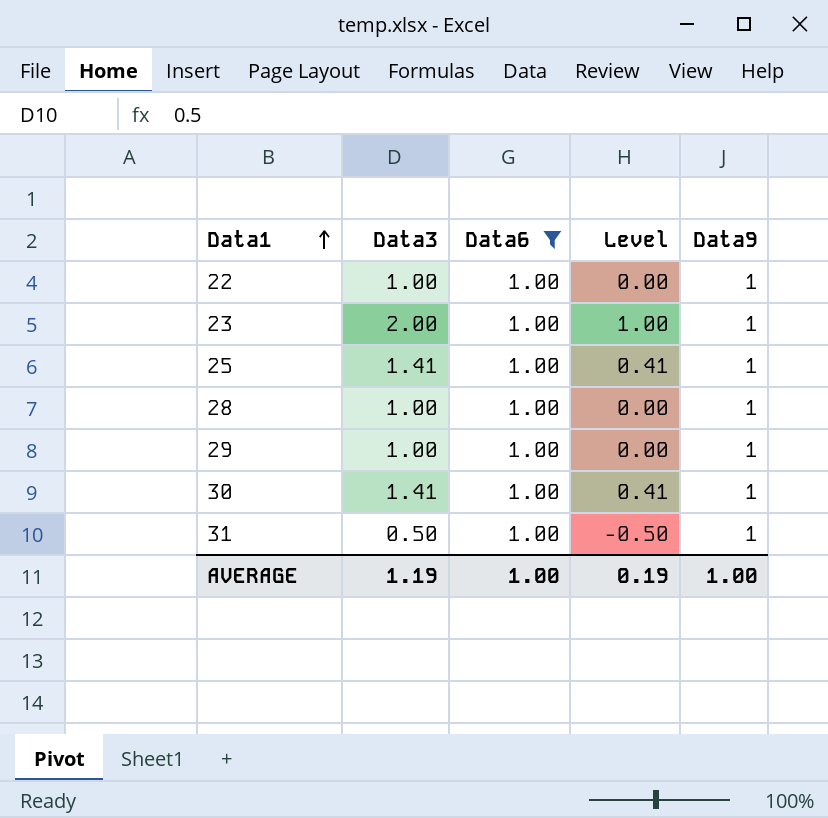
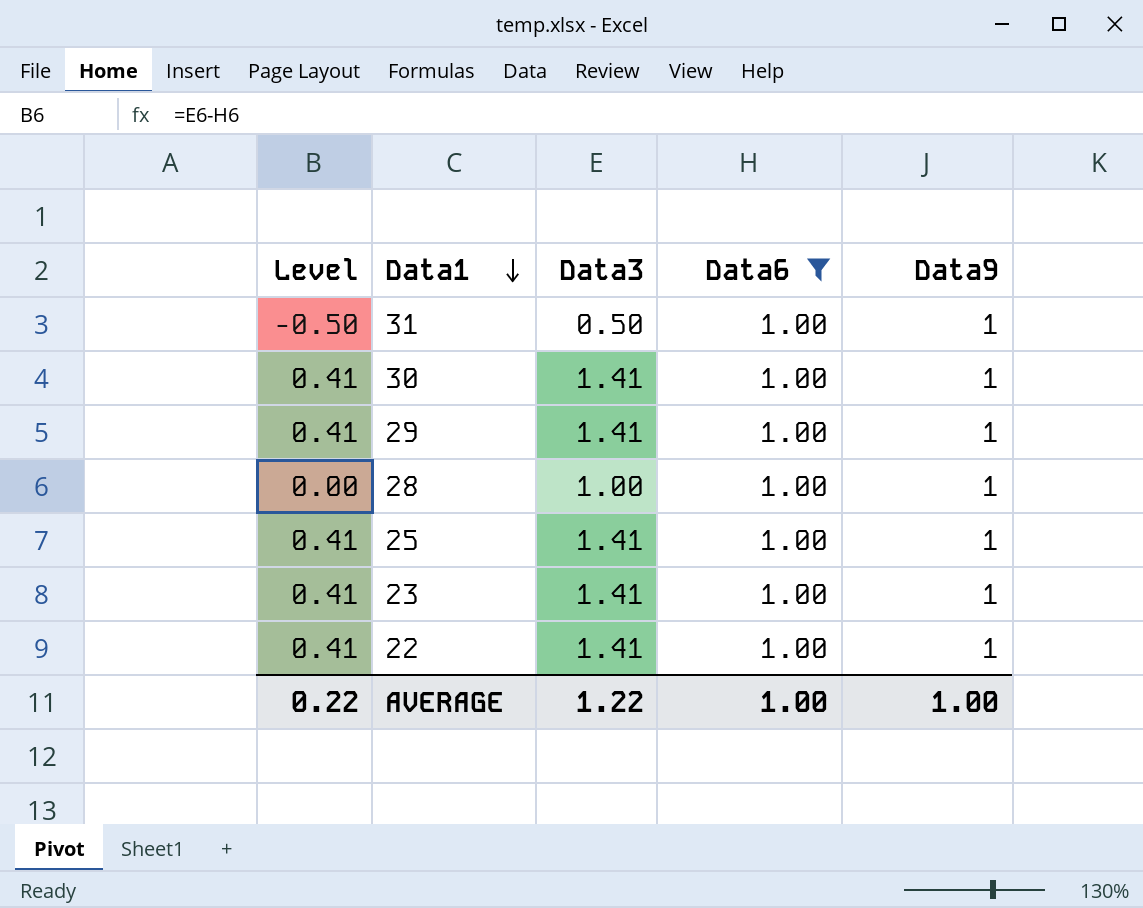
row order: Data1 ascending -> Data1 descending
column Level | position: 4 -> 1
29 | Level: 0.00 -> 0.41
29 | Data3: 1.00 -> 1.41
23 | Level: 1.00 -> 0.41
23 | Data3: 2.00 -> 1.41
22 | Level: 0.00 -> 0.41
22 | Data3: 1.00 -> 1.41
AVERAGE | Level: 0.19 -> 0.22
AVERAGE | Data3: 1.19 -> 1.22

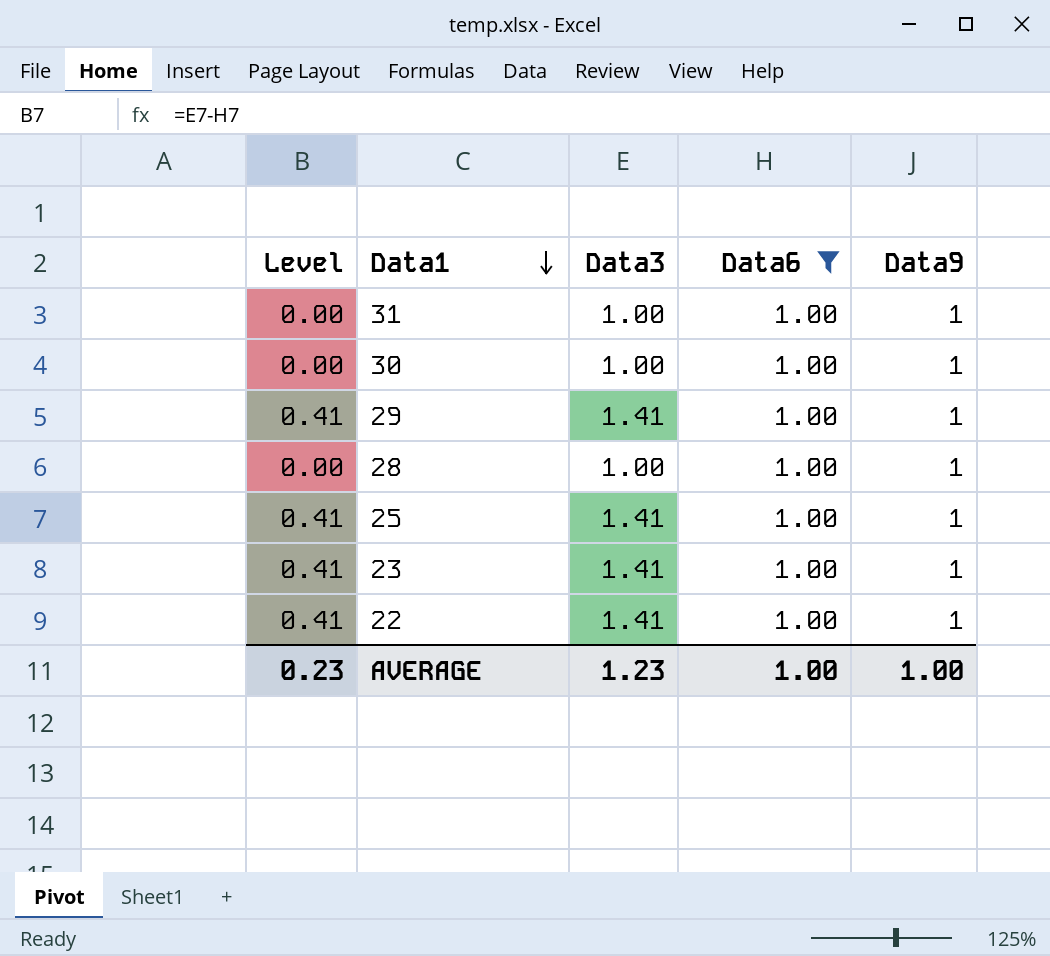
31 | Level: -0.50 -> 0.00
31 | Data3: 0.50 -> 1.00
30 | Level: 0.41 -> 0.00
30 | Data3: 1.41 -> 1.00
AVERAGE | Level: 0.22 -> 0.23
AVERAGE | Data3: 1.22 -> 1.23

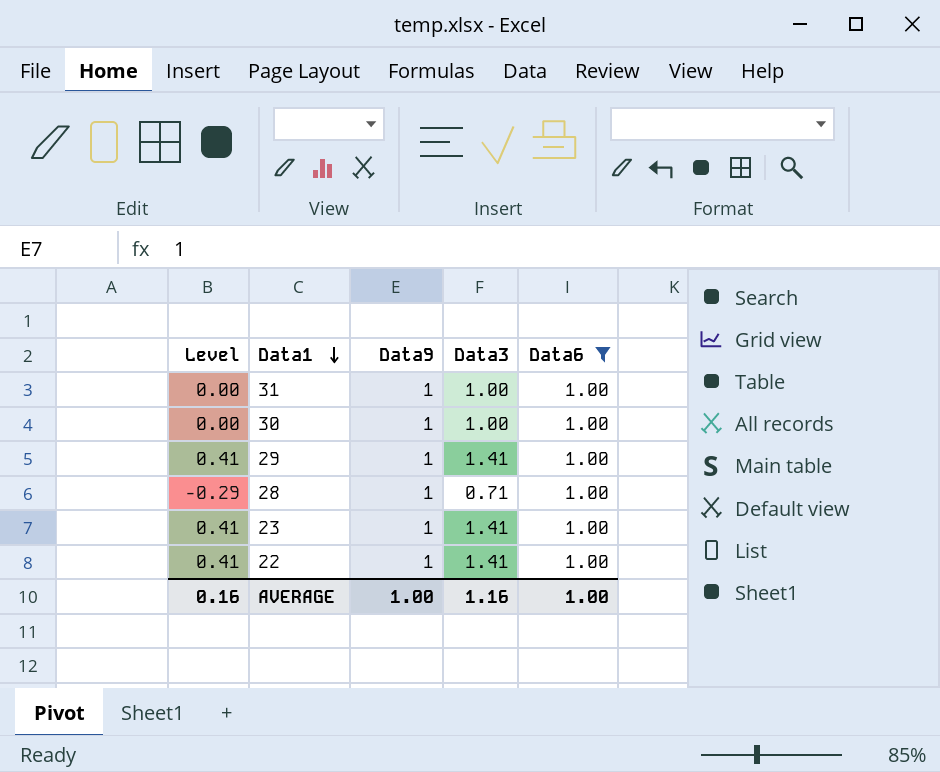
column Data9 | position: 5 -> 3
row 25: 0.41 | 1.41 | 1.00 | 1 -> none
28 | Level: 0.00 -> -0.29
28 | Data3: 1.00 -> 0.71
AVERAGE | Level: 0.23 -> 0.16
AVERAGE | Data3: 1.23 -> 1.16

